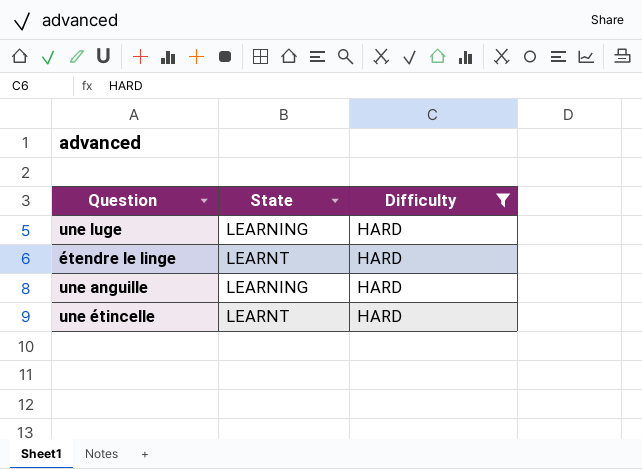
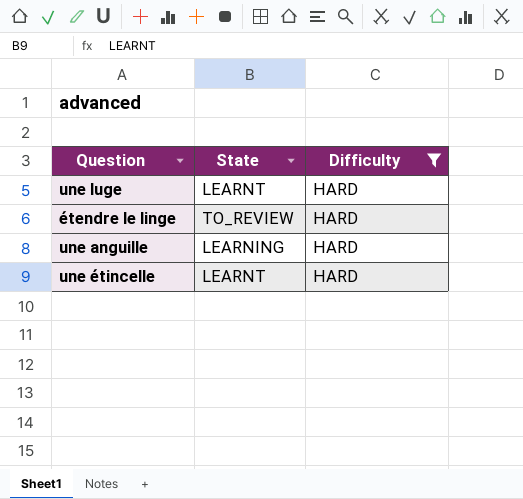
une luge | State: LEARNING -> LEARNT
étendre le linge | State: LEARNT -> TO_REVIEW

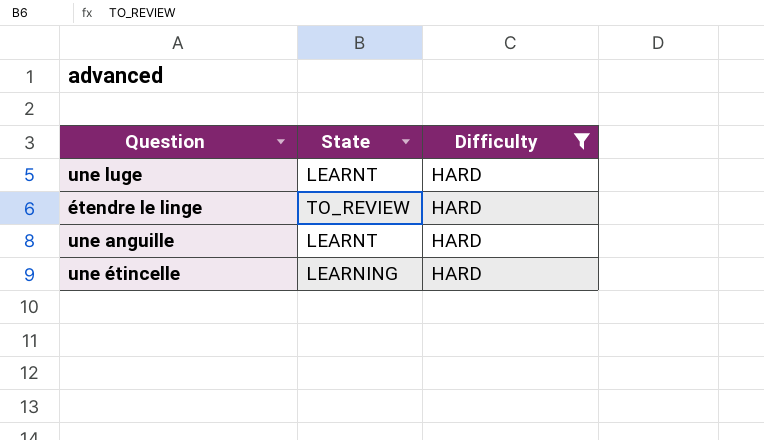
une anguille | State: LEARNING -> LEARNT
une étincelle | State: LEARNT -> LEARNING

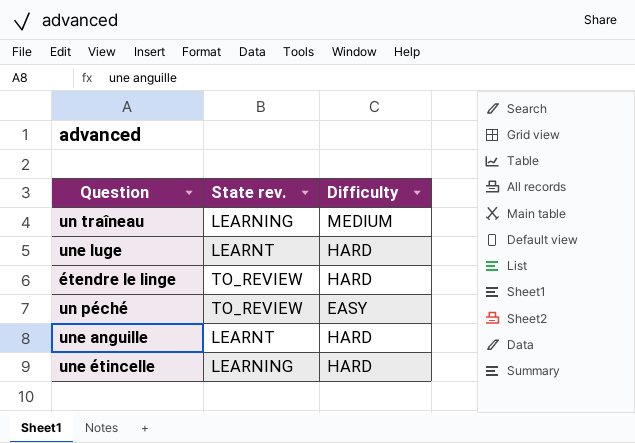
filter: Difficulty = HARD -> none
column name: State -> State rev.

